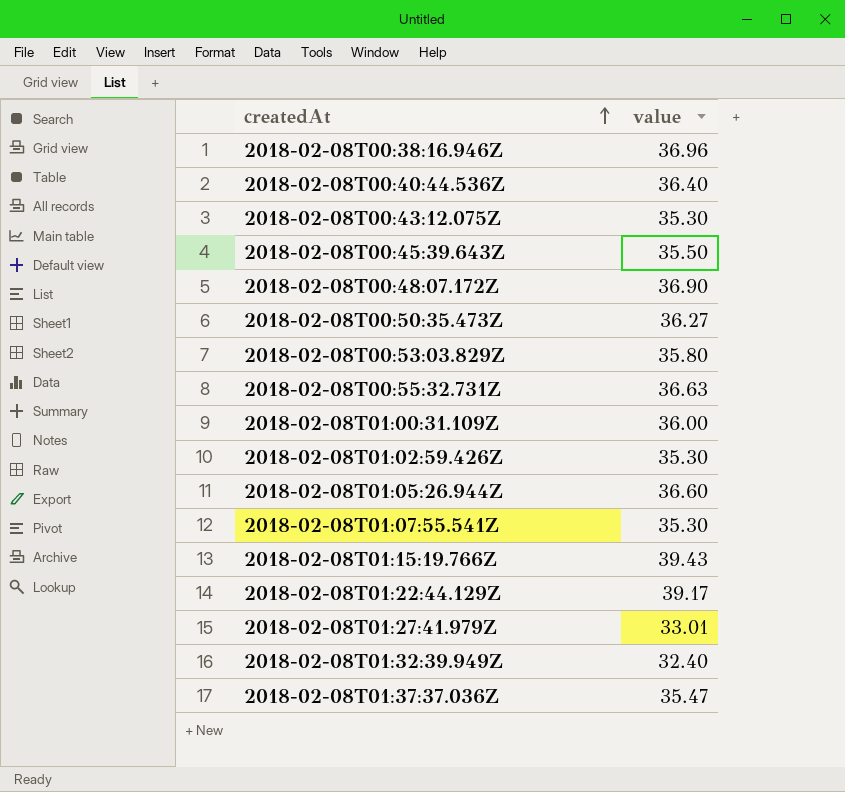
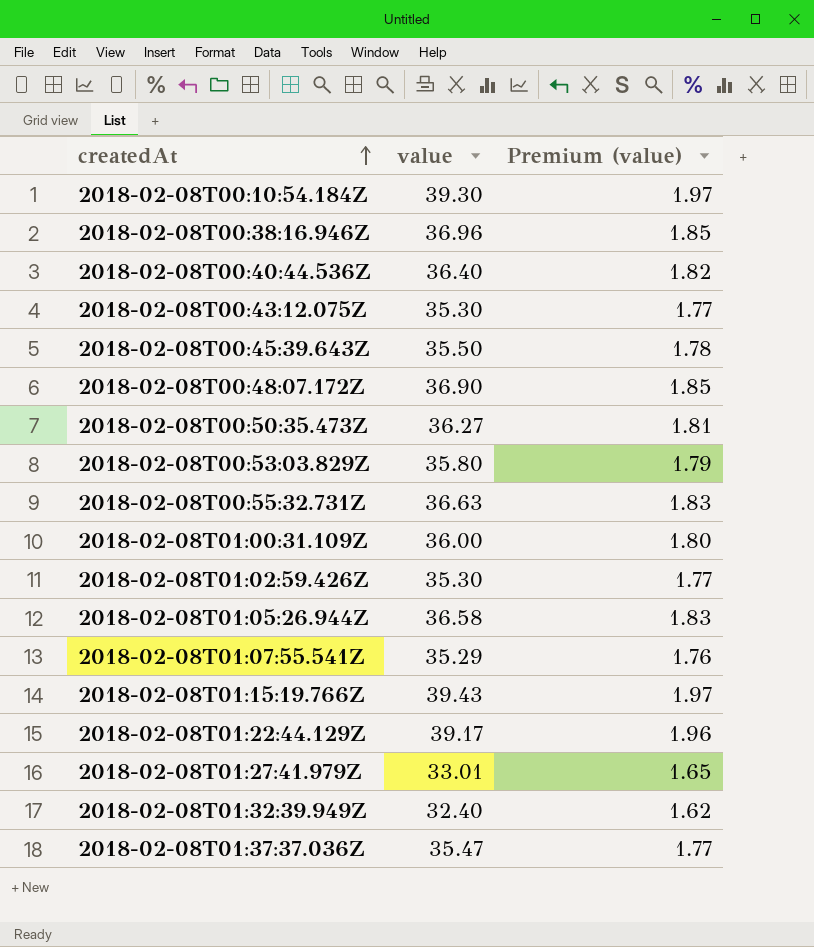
column Premium (value) | formula: none -> [value] * 0.05
row 2018-02-08T00:10:54.184Z: none -> 39.30 | 1.97
2018-02-08T01:05:26.944Z | value: 36.60 -> 36.58
2018-02-08T01:07:55.541Z | value: 35.30 -> 35.29

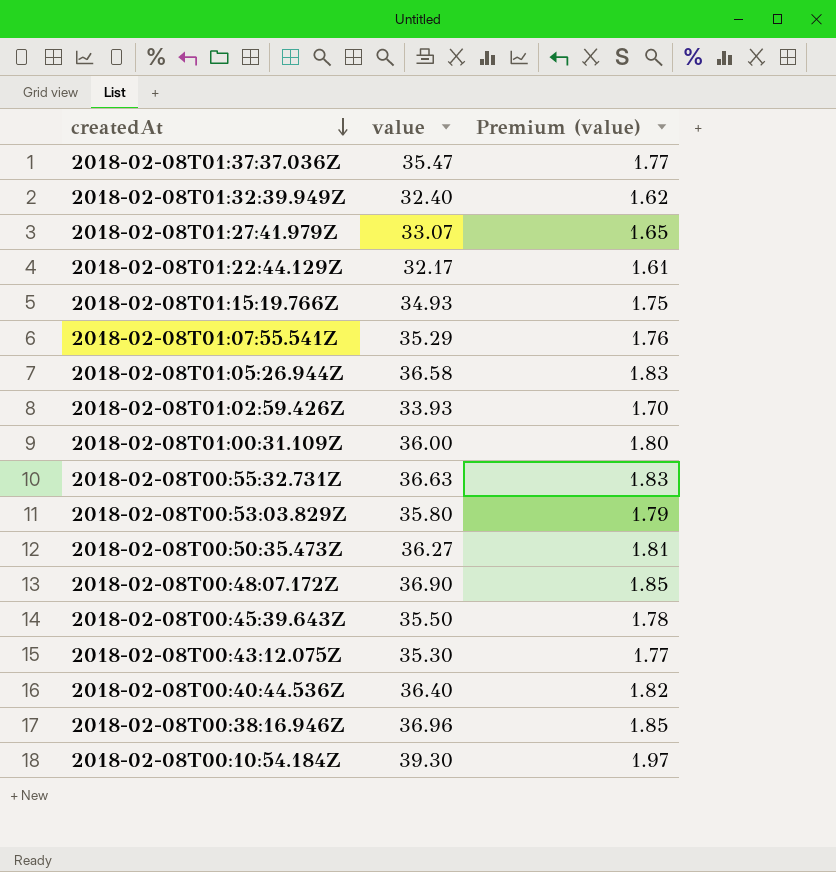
row order: createdAt ascending -> createdAt descending
2018-02-08T01:27:41.979Z | value: 33.01 -> 33.07
2018-02-08T01:22:44.129Z | value: 39.17 -> 32.17
2018-02-08T01:22:44.129Z | Premium (value): 1.96 -> 1.61
2018-02-08T01:15:19.766Z | value: 39.43 -> 34.93
2018-02-08T01:15:19.766Z | Premium (value): 1.97 -> 1.75
2018-02-08T01:02:59.426Z | value: 35.30 -> 33.93
2018-02-08T01:02:59.426Z | Premium (value): 1.77 -> 1.70

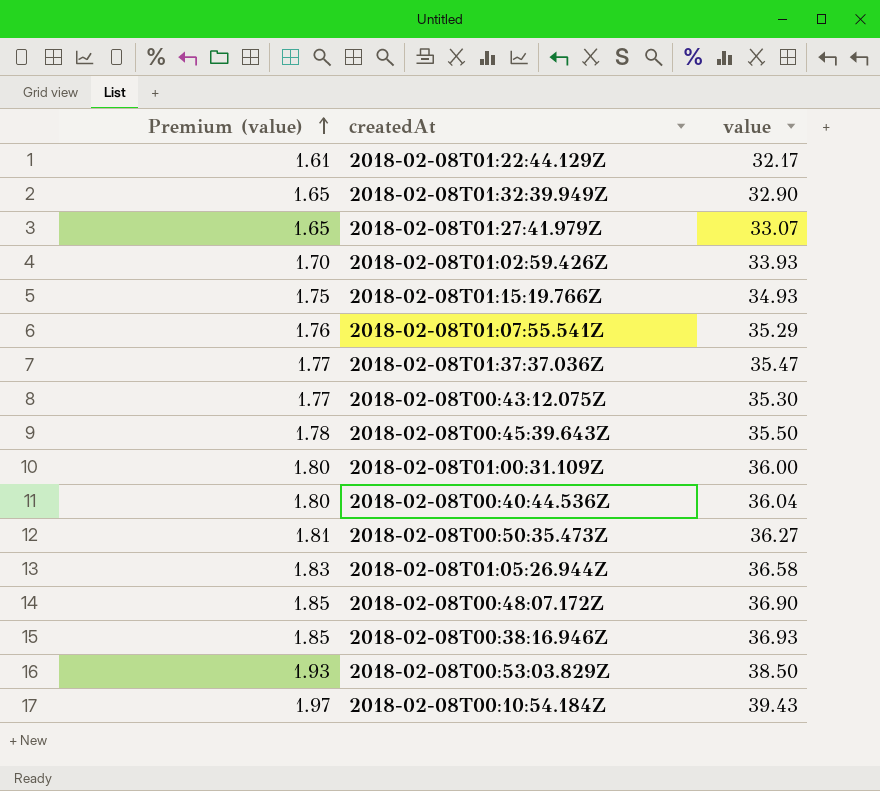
row order: createdAt descending -> Premium (value) ascending
column Premium (value) | position: 3 -> 1
row 2018-02-08T00:55:32.731Z: 36.63 | 1.83 -> none
2018-02-08T01:32:39.949Z | Premium (value): 1.62 -> 1.65
2018-02-08T01:32:39.949Z | value: 32.40 -> 32.90
2018-02-08T00:40:44.536Z | Premium (value): 1.82 -> 1.80
2018-02-08T00:40:44.536Z | value: 36.40 -> 36.04
2018-02-08T00:38:16.946Z | value: 36.96 -> 36.93
2018-02-08T00:53:03.829Z | Premium (value): 1.79 -> 1.93
2018-02-08T00:53:03.829Z | value: 35.80 -> 38.50
2018-02-08T00:10:54.184Z | value: 39.30 -> 39.43

